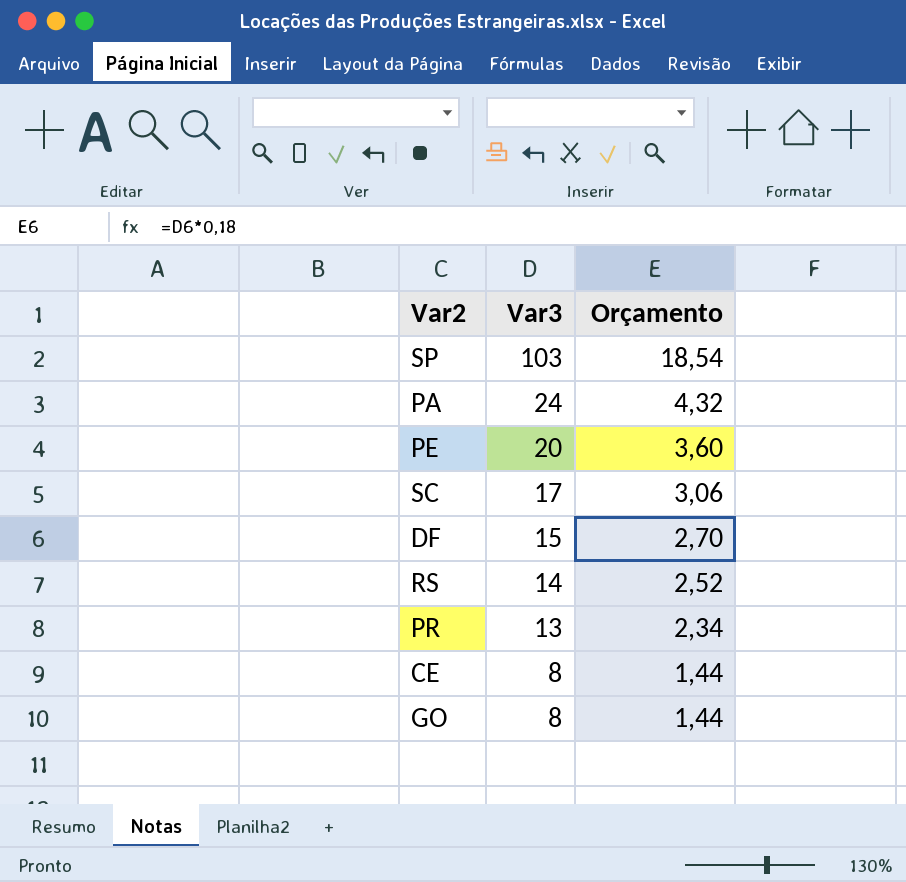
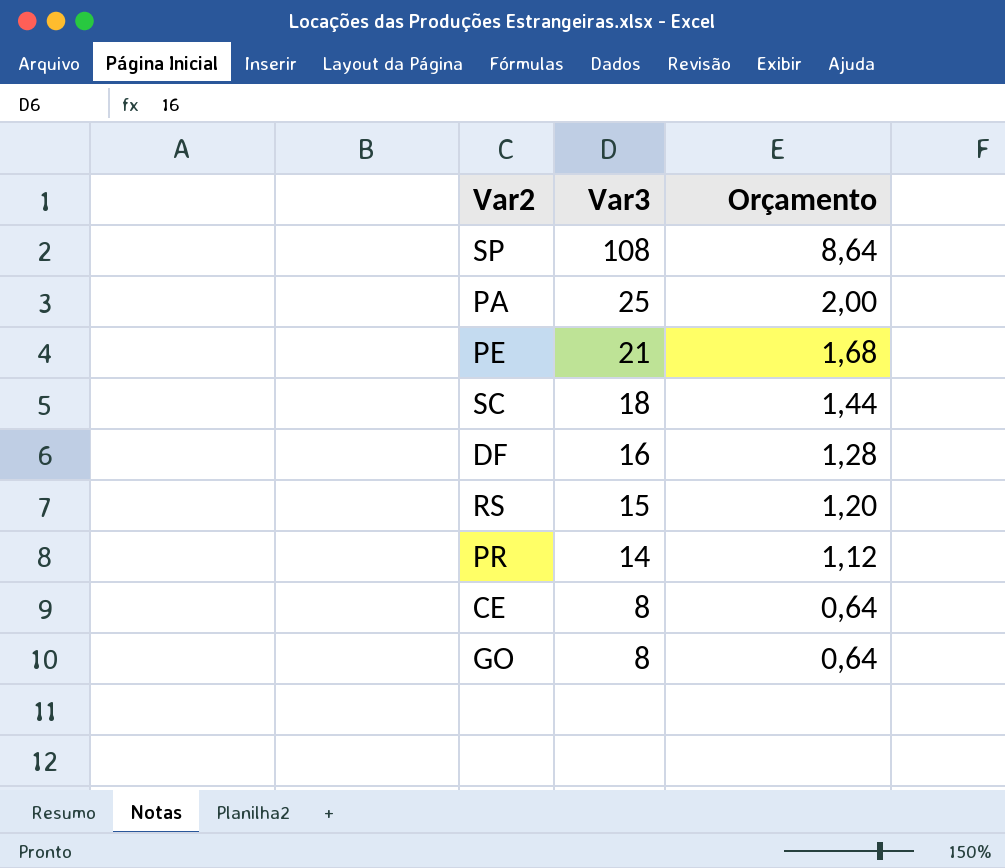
column Orçamento | formula: [Var3] * 0,18 -> [Var3] * 0,08
SP | Var3: 103 -> 108
PA | Var3: 24 -> 25
PE | Var3: 20 -> 21
SC | Var3: 17 -> 18
DF | Var3: 15 -> 16
RS | Var3: 14 -> 15
PR | Var3: 13 -> 14

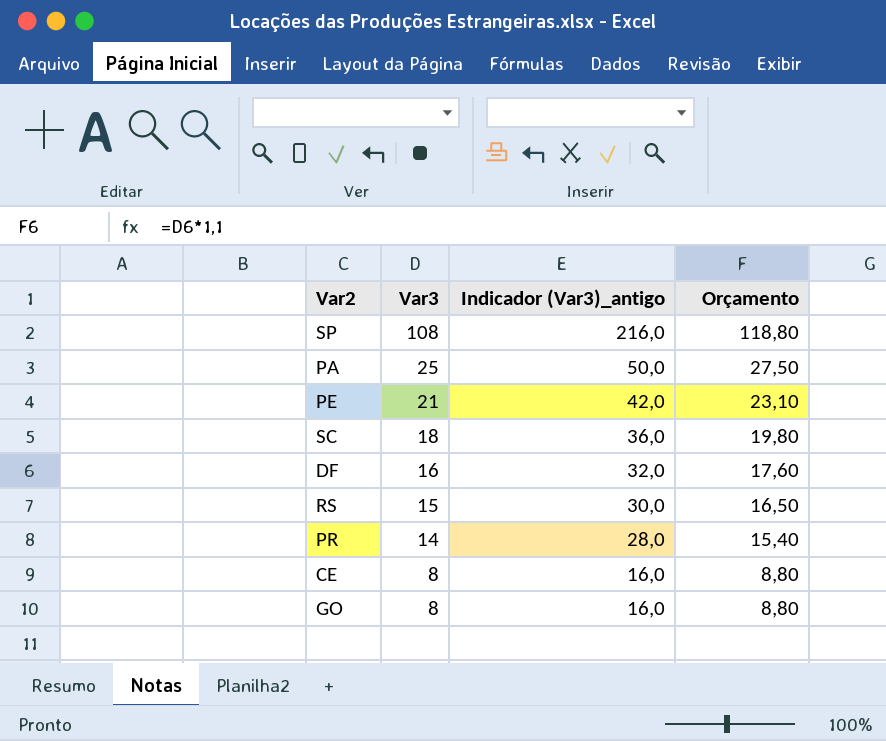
column Indicador (Var3)_antigo | formula: none -> [Var3] * 2
column Orçamento | formula: [Var3] * 0,08 -> [Var3] * 1,1

